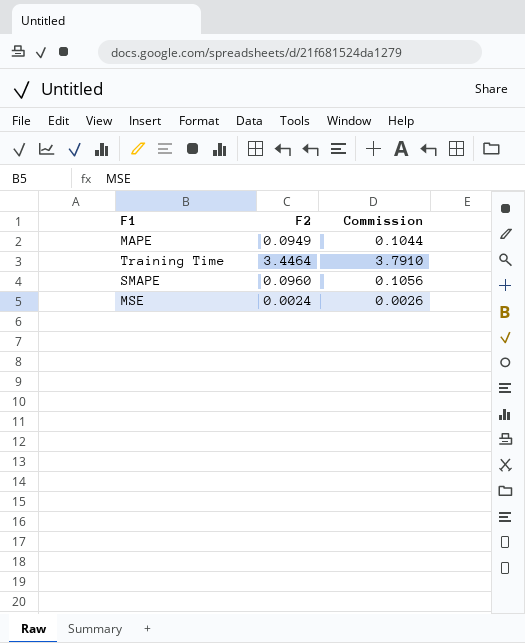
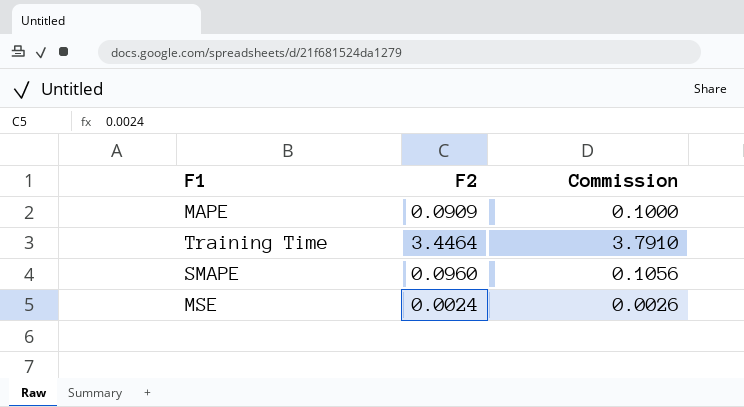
MAPE | F2: 0.0949 -> 0.0909
MAPE | Commission: 0.1044 -> 0.1000

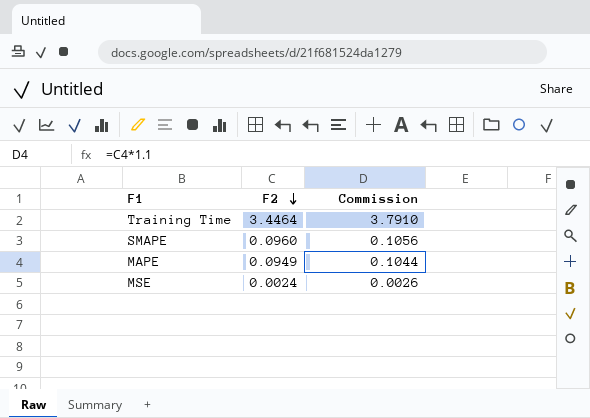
row order: none -> F2 descending
MAPE | F2: 0.0909 -> 0.0949
MAPE | Commission: 0.1000 -> 0.1044

